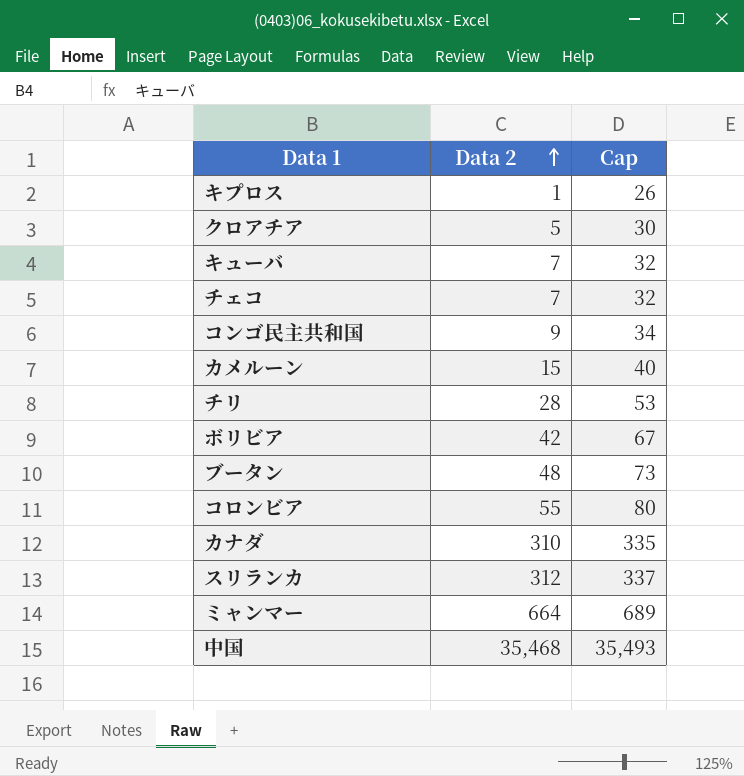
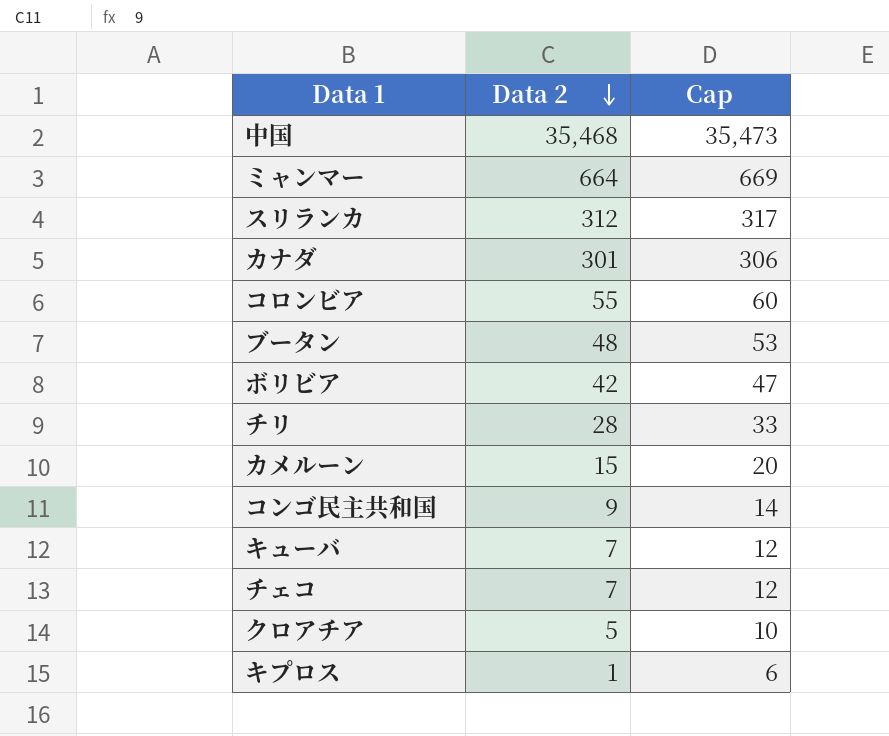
row order: Data 2 ascending -> Data 2 descending
column Cap | formula: [Data 2] + 25 -> [Data 2] + 5
カナダ | Data 2: 310 -> 301

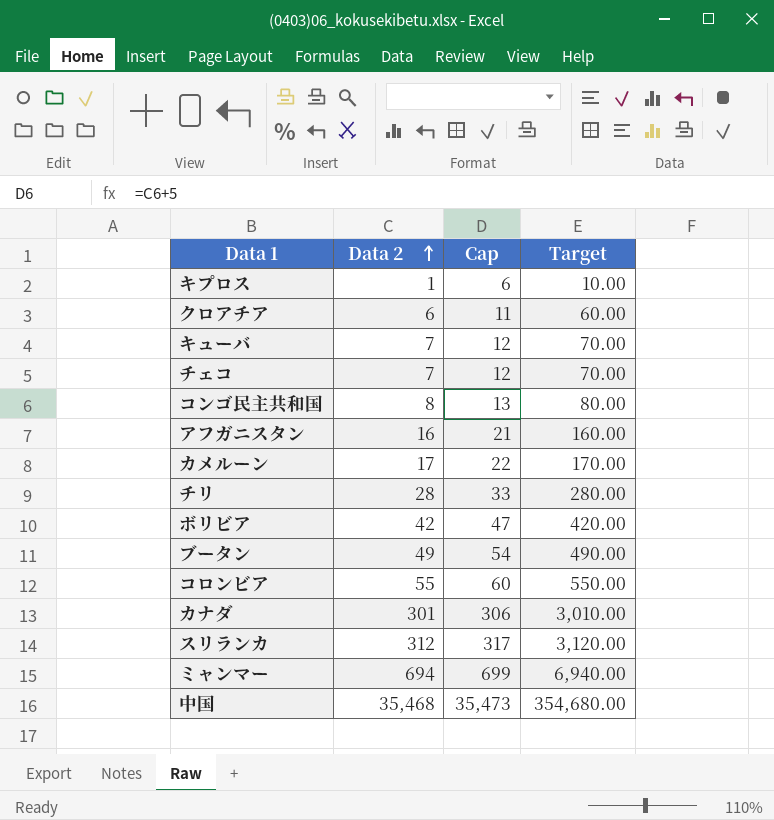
row order: Data 2 descending -> Data 2 ascending
column Target | formula: none -> [Data 2] * 10
クロアチア | Data 2: 5 -> 6
クロアチア | Cap: 10 -> 11
コンゴ民主共和国 | Data 2: 9 -> 8
コンゴ民主共和国 | Cap: 14 -> 13
row アフガニスタン: none -> 16 | 21 | 160.00
カメルーン | Data 2: 15 -> 17
カメルーン | Cap: 20 -> 22
ブータン | Data 2: 48 -> 49
ブータン | Cap: 53 -> 54
ミャンマー | Data 2: 664 -> 694
ミャンマー | Cap: 669 -> 699

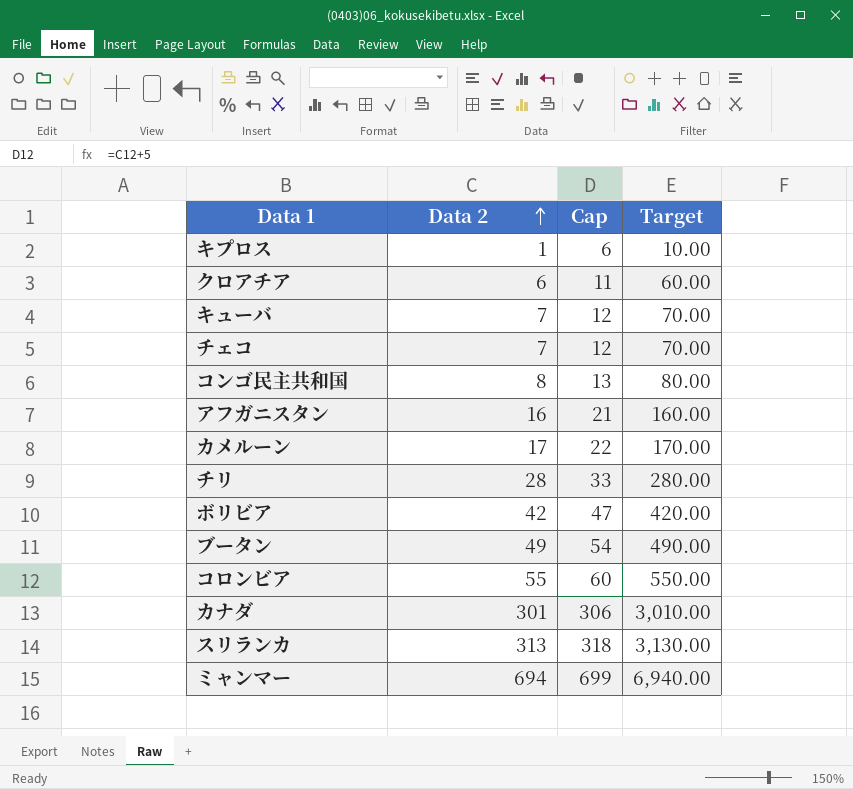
row 中国: 35,468 | 35,473 | 354,680.00 -> none
スリランカ | Data 2: 312 -> 313
スリランカ | Cap: 317 -> 318
スリランカ | Target: 3,120.00 -> 3,130.00

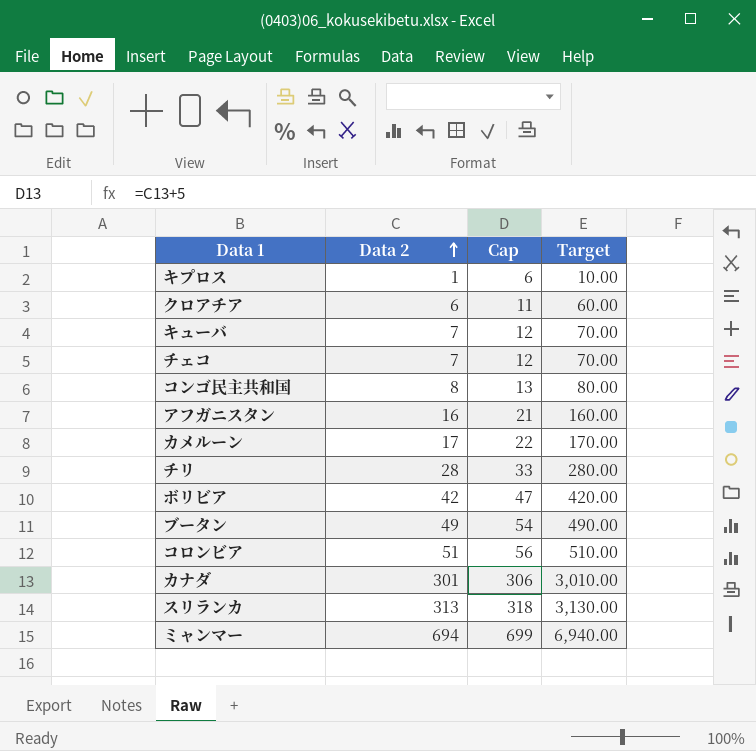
コロンビア | Data 2: 55 -> 51
コロンビア | Cap: 60 -> 56
コロンビア | Target: 550.00 -> 510.00

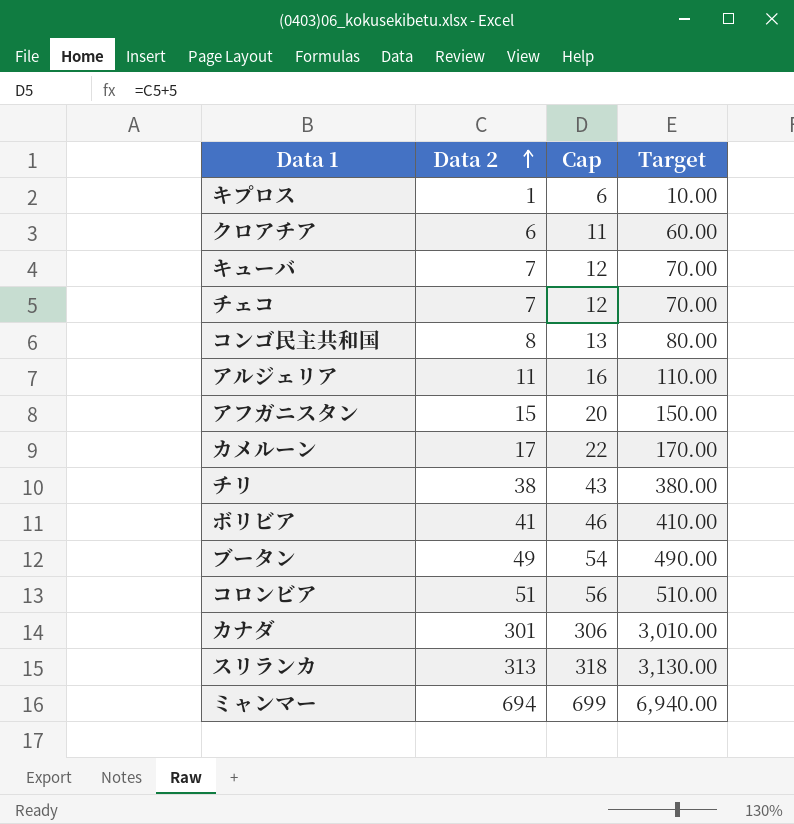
row アルジェリア: none -> 11 | 16 | 110.00
アフガニスタン | Data 2: 16 -> 15
アフガニスタン | Cap: 21 -> 20
アフガニスタン | Target: 160.00 -> 150.00
チリ | Data 2: 28 -> 38
チリ | Cap: 33 -> 43
チリ | Target: 280.00 -> 380.00
ボリビア | Data 2: 42 -> 41
ボリビア | Cap: 47 -> 46
ボリビア | Target: 420.00 -> 410.00

